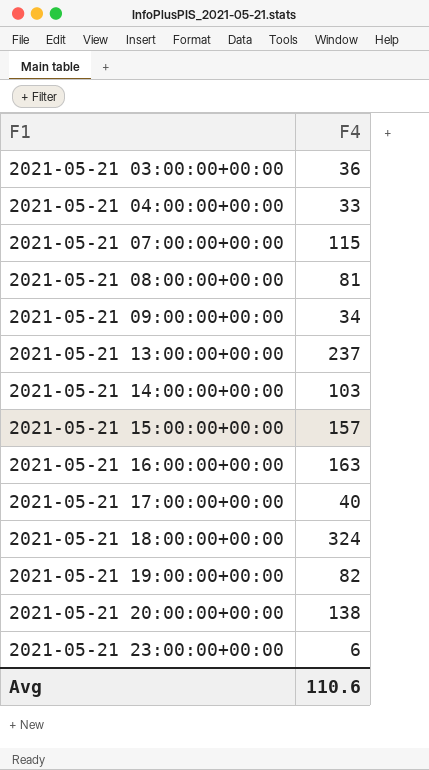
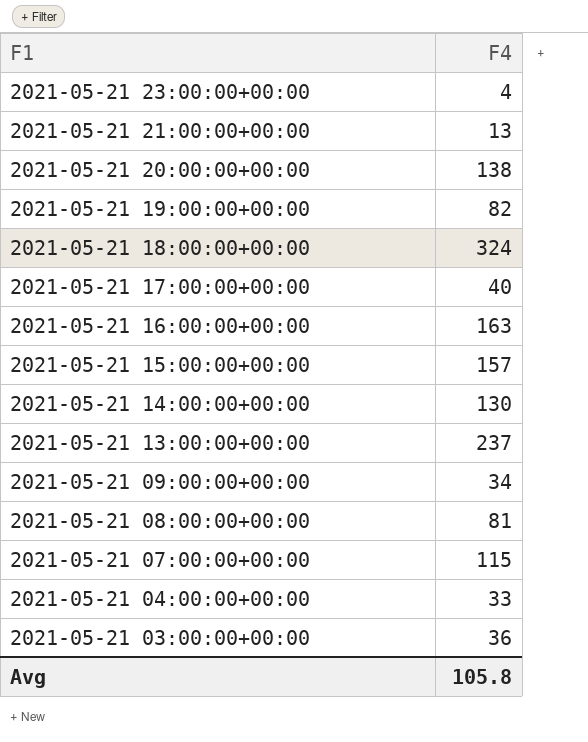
row order: F1 ascending -> F1 descending
2021-05-21 23:00:00+00:00 | F4: 6 -> 4
row 2021-05-21 21:00:00+00:00: none -> 13
2021-05-21 14:00:00+00:00 | F4: 103 -> 130
Avg | F4: 110.6 -> 105.8

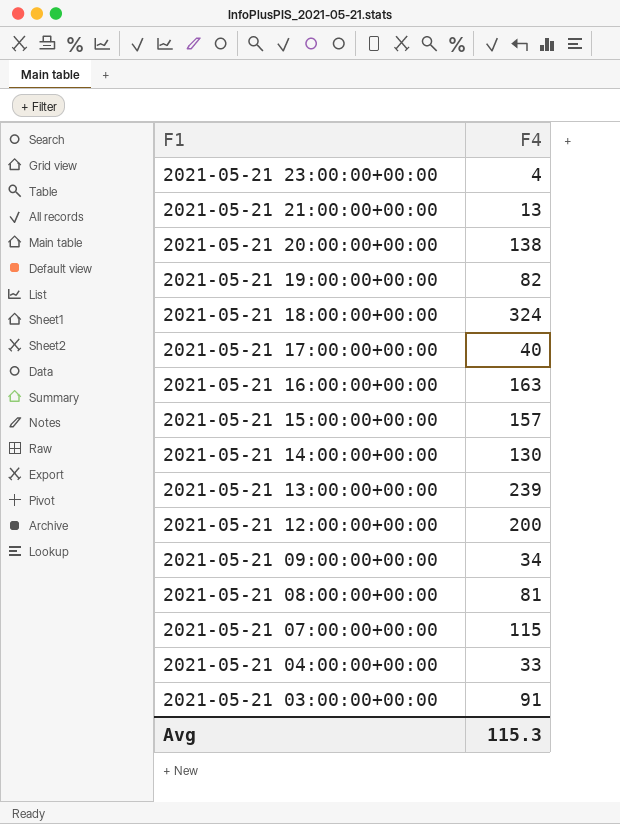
2021-05-21 13:00:00+00:00 | F4: 237 -> 239
row 2021-05-21 12:00:00+00:00: none -> 200
2021-05-21 03:00:00+00:00 | F4: 36 -> 91
Avg | F4: 105.8 -> 115.3

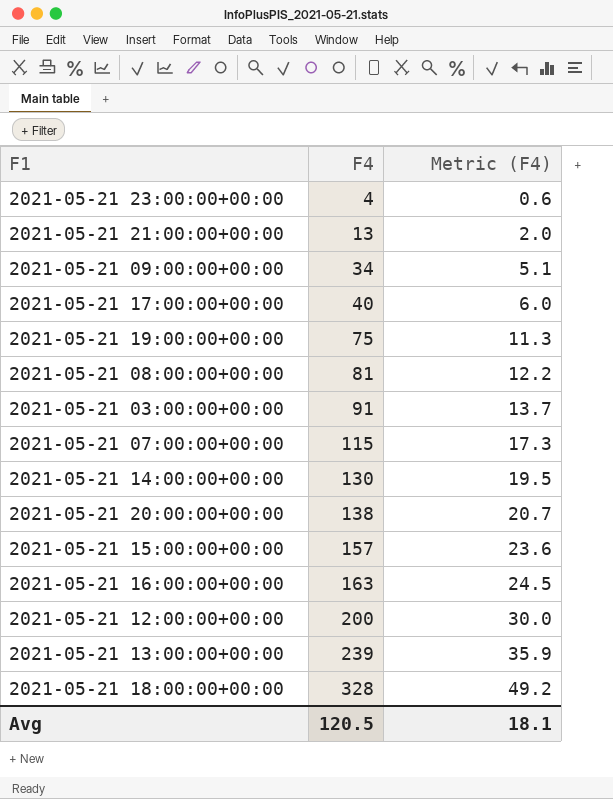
row order: F1 descending -> F4 ascending
column Metric (F4) | formula: none -> [F4] * 0.15
row 2021-05-21 04:00:00+00:00: 33 -> none
2021-05-21 19:00:00+00:00 | F4: 82 -> 75
2021-05-21 18:00:00+00:00 | F4: 324 -> 328
Avg | F4: 115.3 -> 120.5

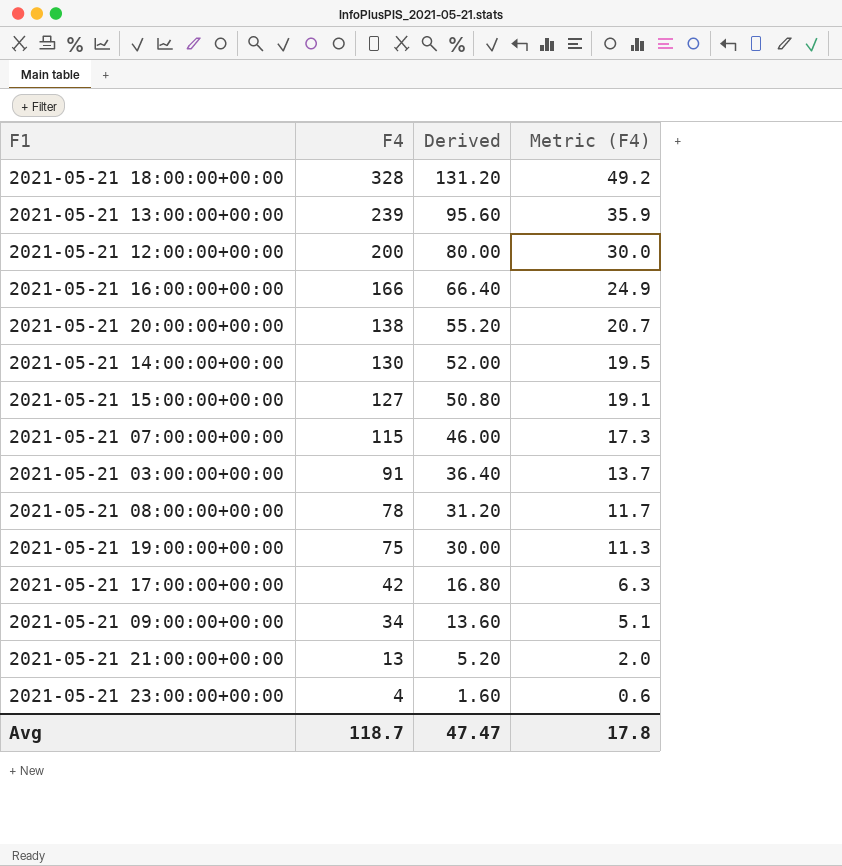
row order: F4 ascending -> F4 descending
column Derived | formula: none -> [F4] * 0.4
2021-05-21 16:00:00+00:00 | F4: 163 -> 166
2021-05-21 16:00:00+00:00 | Metric (F4): 24.5 -> 24.9
2021-05-21 15:00:00+00:00 | F4: 157 -> 127
2021-05-21 15:00:00+00:00 | Metric (F4): 23.6 -> 19.1
2021-05-21 08:00:00+00:00 | F4: 81 -> 78
2021-05-21 08:00:00+00:00 | Metric (F4): 12.2 -> 11.7
2021-05-21 17:00:00+00:00 | F4: 40 -> 42
2021-05-21 17:00:00+00:00 | Metric (F4): 6.0 -> 6.3
Avg | F4: 120.5 -> 118.7
Avg | Metric (F4): 18.1 -> 17.8

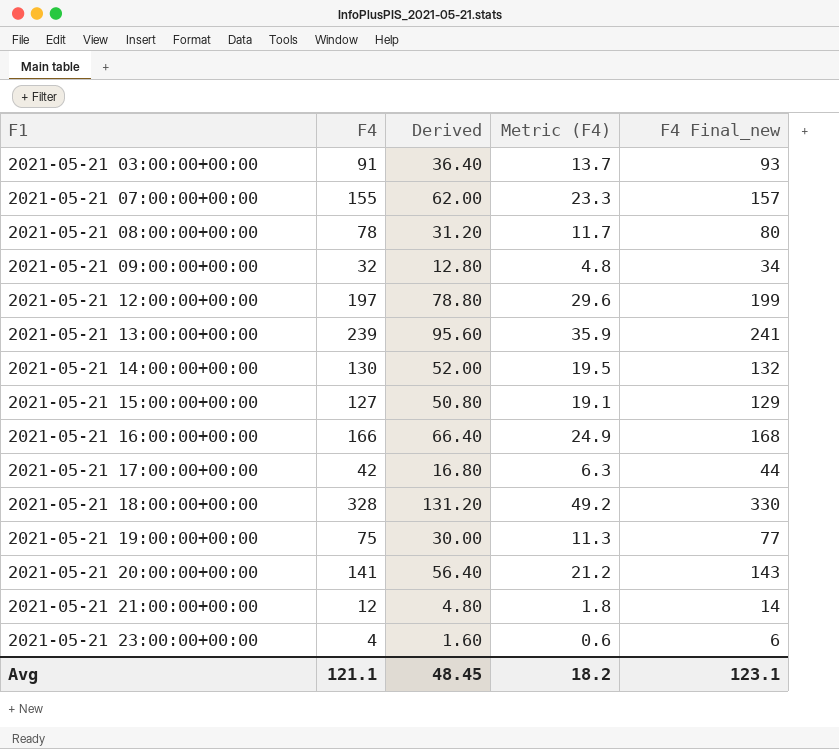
row order: F4 descending -> F1 ascending
column F4 Final_new | formula: none -> [F4] + 2
2021-05-21 07:00:00+00:00 | F4: 115 -> 155
2021-05-21 07:00:00+00:00 | Derived: 46.00 -> 62.00
2021-05-21 07:00:00+00:00 | Metric (F4): 17.3 -> 23.3
2021-05-21 09:00:00+00:00 | F4: 34 -> 32
2021-05-21 09:00:00+00:00 | Derived: 13.60 -> 12.80
2021-05-21 09:00:00+00:00 | Metric (F4): 5.1 -> 4.8
2021-05-21 12:00:00+00:00 | F4: 200 -> 197
2021-05-21 12:00:00+00:00 | Derived: 80.00 -> 78.80
2021-05-21 12:00:00+00:00 | Metric (F4): 30.0 -> 29.6
2021-05-21 20:00:00+00:00 | F4: 138 -> 141
2021-05-21 20:00:00+00:00 | Derived: 55.20 -> 56.40
2021-05-21 20:00:00+00:00 | Metric (F4): 20.7 -> 21.2
2021-05-21 21:00:00+00:00 | F4: 13 -> 12
2021-05-21 21:00:00+00:00 | Derived: 5.20 -> 4.80
2021-05-21 21:00:00+00:00 | Metric (F4): 2.0 -> 1.8
Avg | F4: 118.7 -> 121.1
Avg | Derived: 47.47 -> 48.45
Avg | Metric (F4): 17.8 -> 18.2

